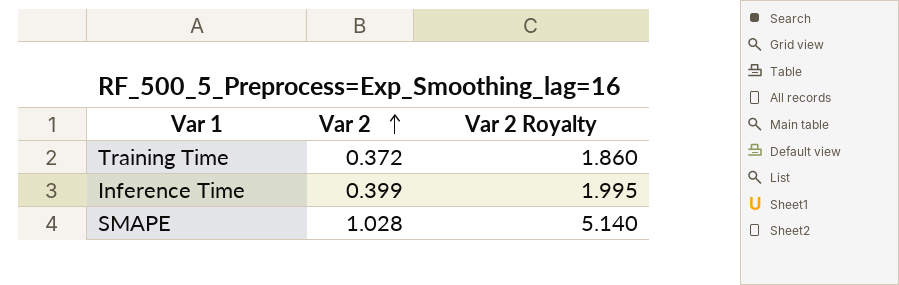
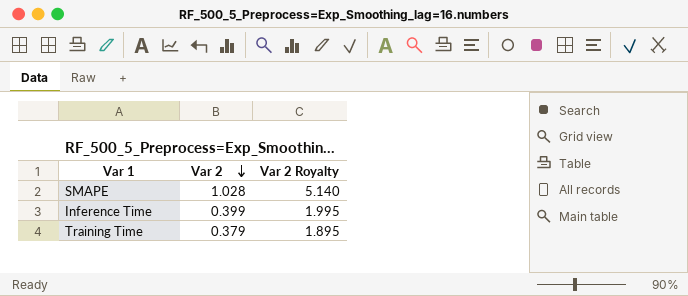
row order: Var 2 ascending -> Var 2 descending
Training Time | Var 2: 0.372 -> 0.379
Training Time | Var 2 Royalty: 1.860 -> 1.895

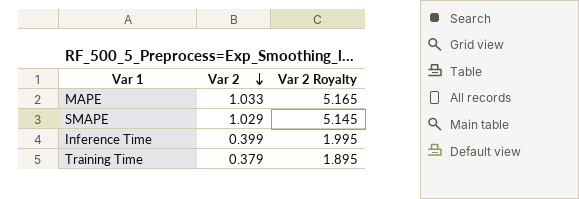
row MAPE: none -> 1.033 | 5.165
SMAPE | Var 2: 1.028 -> 1.029
SMAPE | Var 2 Royalty: 5.140 -> 5.145

